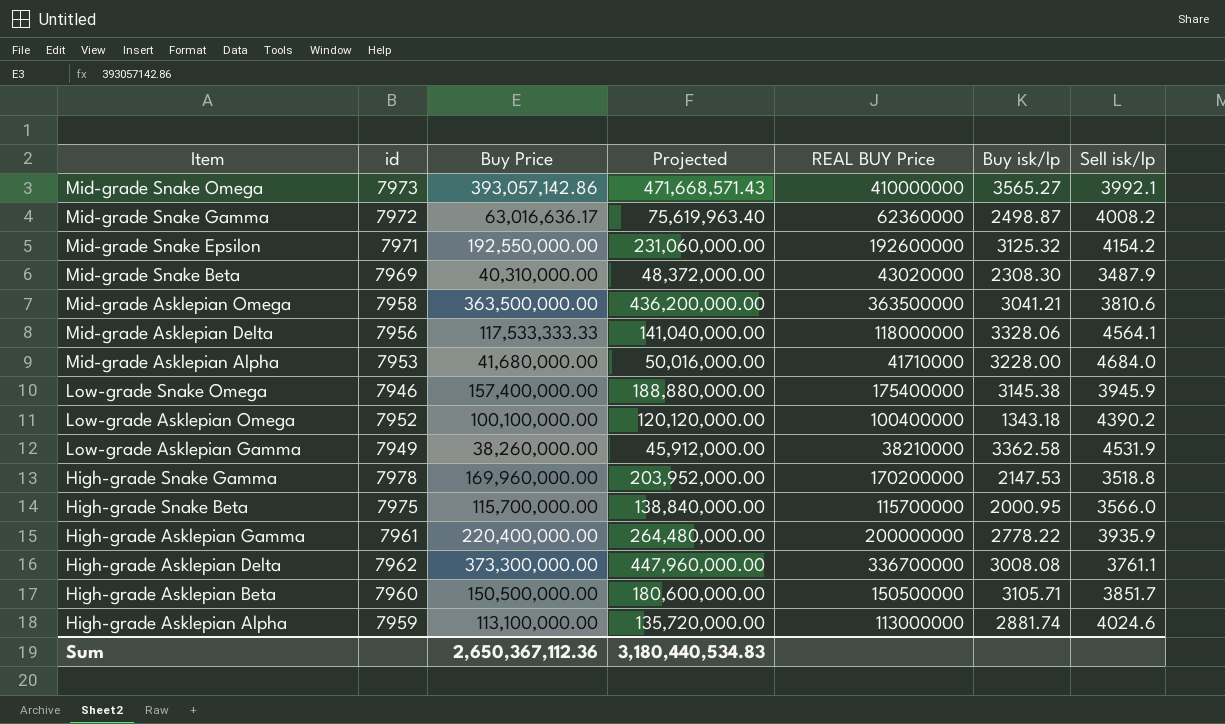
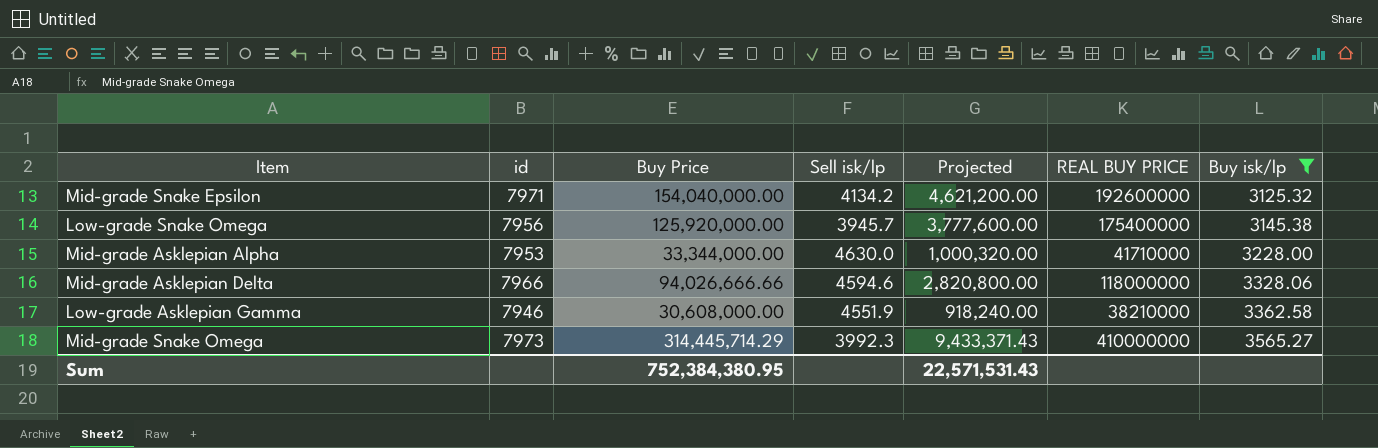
filter: none -> Buy isk/lp >= 3125.32
row order: Item descending -> Buy isk/lp ascending
column Sell isk/lp | position: 7 -> 4
column Projected | formula: [Buy Price] * 1.2 -> [Buy Price] * 0.03
column name: REAL BUY Price -> REAL BUY PRICE
Mid-grade Snake Epsilon | Buy Price: 192,550,000.00 -> 154,040,000.00
Mid-grade Snake Epsilon | Sell isk/lp: 4154.2 -> 4134.2
Low-grade Snake Omega | id: 7946 -> 7956
Low-grade Snake Omega | Buy Price: 157,400,000.00 -> 125,920,000.00
Low-grade Snake Omega | Sell isk/lp: 3945.9 -> 3945.7
Mid-grade Asklepian Alpha | Buy Price: 41,680,000.00 -> 33,344,000.00
Mid-grade Asklepian Alpha | Sell isk/lp: 4684.0 -> 4630.0
Mid-grade Asklepian Delta | id: 7956 -> 7966
Mid-grade Asklepian Delta | Buy Price: 117,533,333.33 -> 94,026,666.66
Mid-grade Asklepian Delta | Sell isk/lp: 4564.1 -> 4594.6
Low-grade Asklepian Gamma | id: 7949 -> 7946
Low-grade Asklepian Gamma | Buy Price: 38,260,000.00 -> 30,608,000.00
Low-grade Asklepian Gamma | Sell isk/lp: 4531.9 -> 4551.9
Mid-grade Snake Omega | Buy Price: 393,057,142.86 -> 314,445,714.29
Mid-grade Snake Omega | Sell isk/lp: 3992.1 -> 3992.3
Sum | Buy Price: 2,650,367,112.36 -> 752,384,380.95
Sum | Projected: 3,180,440,534.83 -> 22,571,531.43

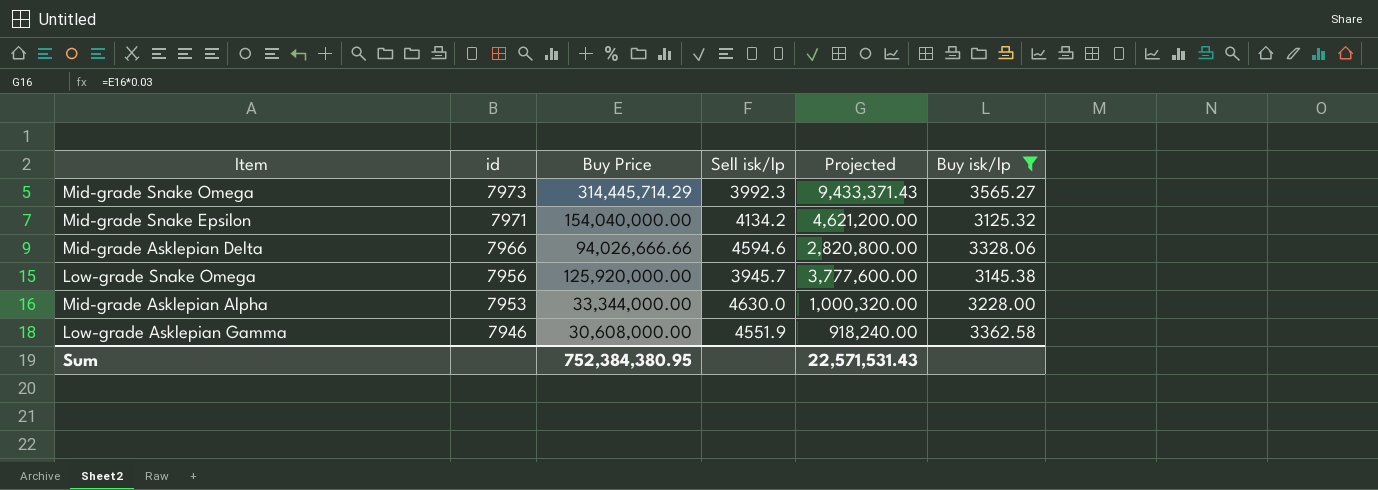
row order: Buy isk/lp ascending -> id descending
column REAL BUY PRICE | position: 6 -> none

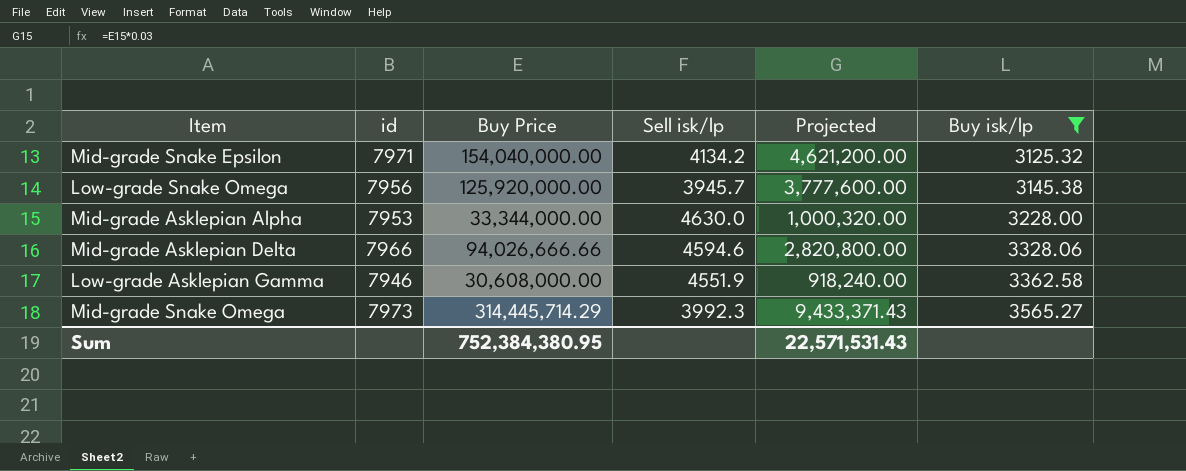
row order: id descending -> Buy isk/lp ascending

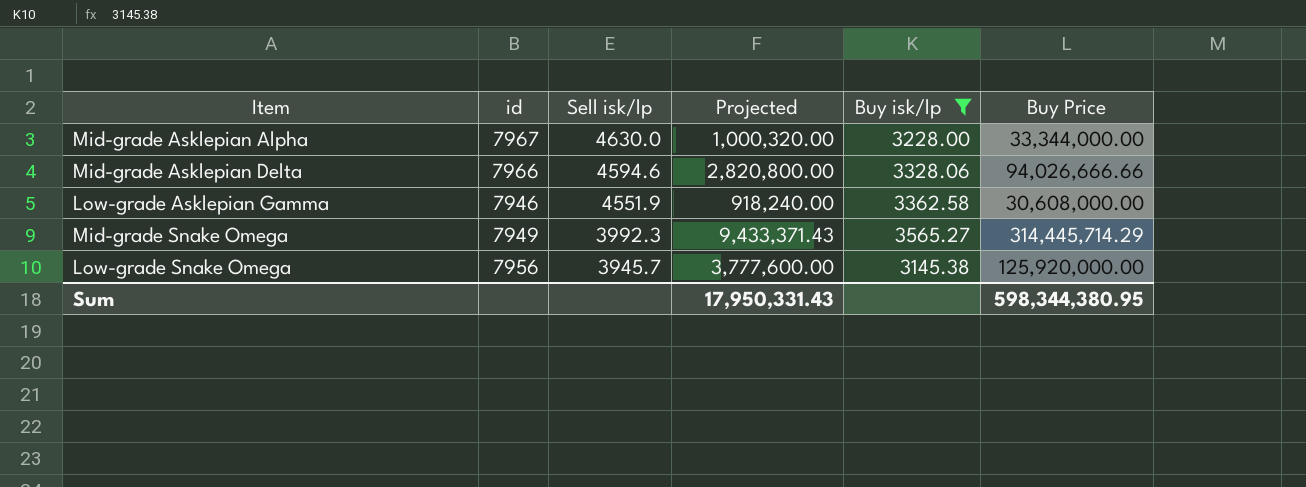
row order: Buy isk/lp ascending -> Sell isk/lp descending
column Buy Price | position: 3 -> 6
row Mid-grade Snake Epsilon: 7971 | 154,040,000.00 | 4134.2 | 4,621,200.00 | 3125.32 -> none
Mid-grade Asklepian Alpha | id: 7953 -> 7967
Mid-grade Snake Omega | id: 7973 -> 7949
Sum | Projected: 22,571,531.43 -> 17,950,331.43
Sum | Buy Price: 752,384,380.95 -> 598,344,380.95

